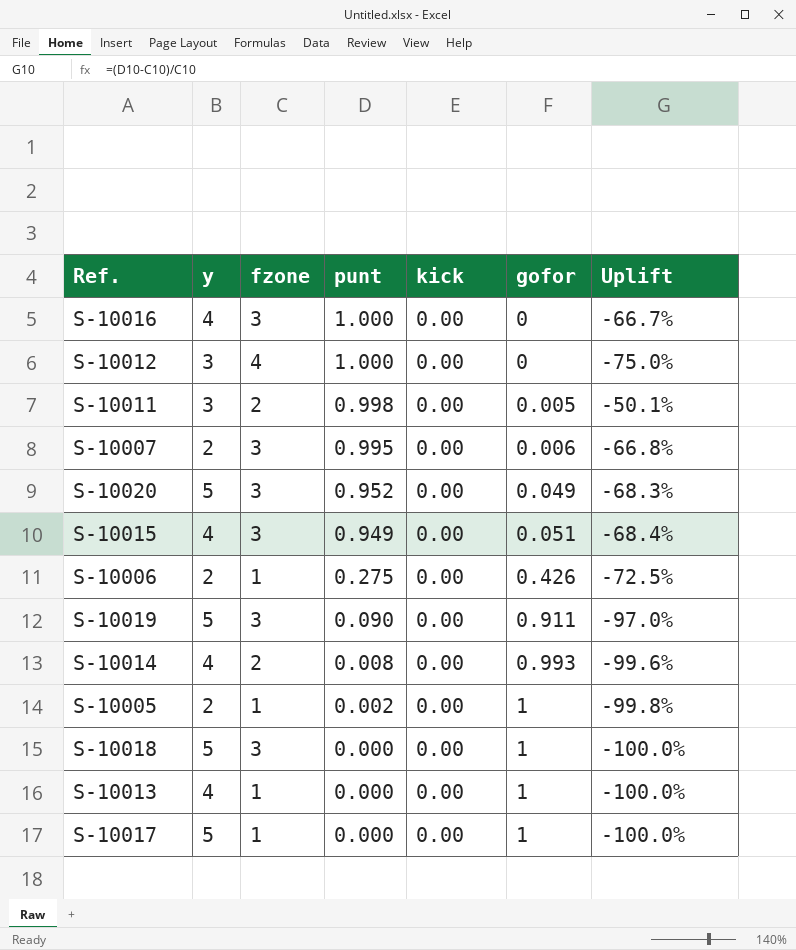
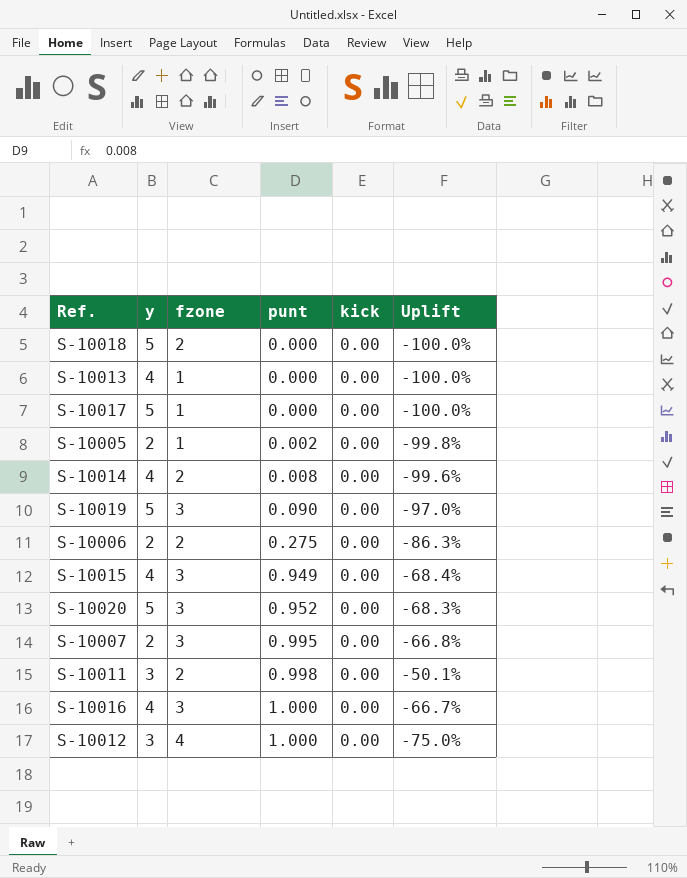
row order: punt descending -> punt ascending
column gofor | position: 6 -> none
S-10018 | fzone: 3 -> 2
S-10006 | fzone: 1 -> 2
S-10006 | Uplift: -72.5% -> -86.3%

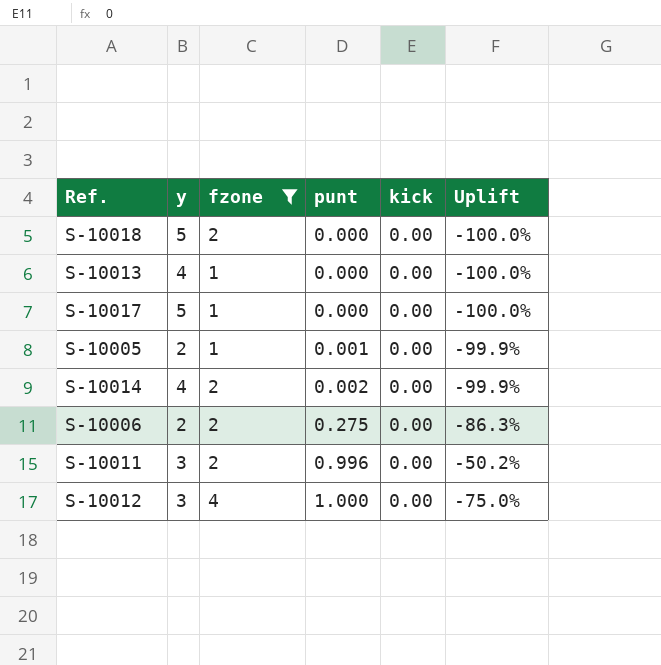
filter: none -> fzone != 3
S-10005 | punt: 0.002 -> 0.001
S-10005 | Uplift: -99.8% -> -99.9%
S-10014 | punt: 0.008 -> 0.002
S-10014 | Uplift: -99.6% -> -99.9%
S-10011 | punt: 0.998 -> 0.996
S-10011 | Uplift: -50.1% -> -50.2%

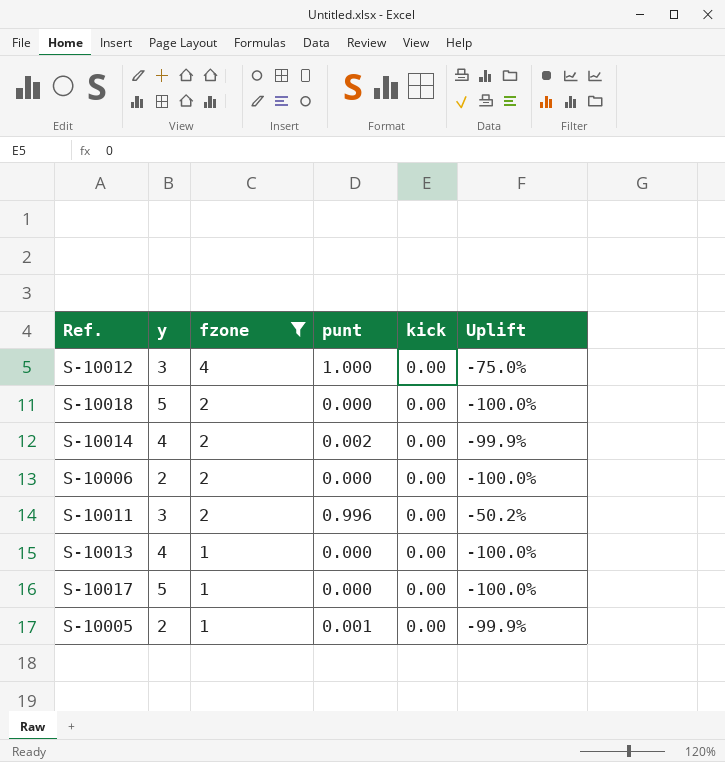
row order: punt ascending -> fzone descending
S-10006 | punt: 0.275 -> 0.000
S-10006 | Uplift: -86.3% -> -100.0%

